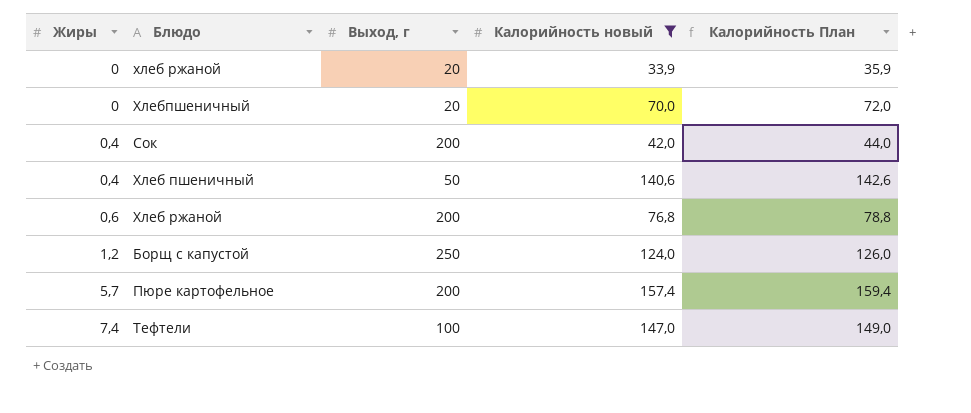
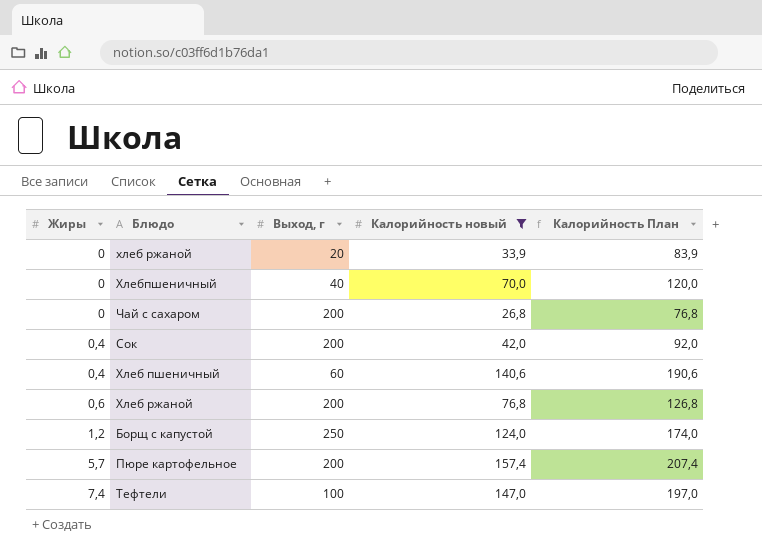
column Калорийность План | formula: [Калорийность новый] + 2 -> [Калорийность новый] + 50
Хлебпшеничный | Выход, г: 20 -> 40
row Чай с сахаром: none -> 0 | 200 | 26,8 | 76,8
Хлеб пшеничный | Выход, г: 50 -> 60

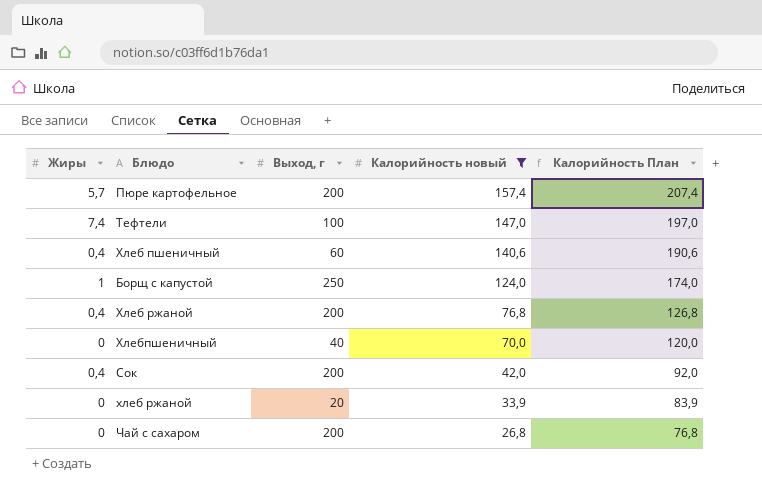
row order: Жиры ascending -> Калорийность новый descending
Борщ с капустой | Жиры: 1,2 -> 1
Хлеб ржаной | Жиры: 0,6 -> 0,4

